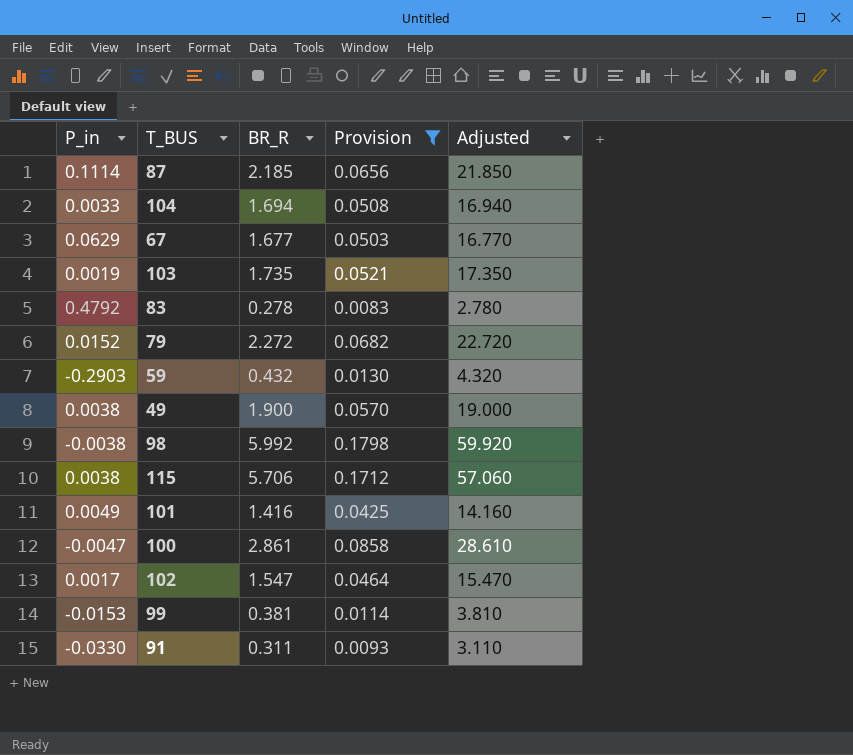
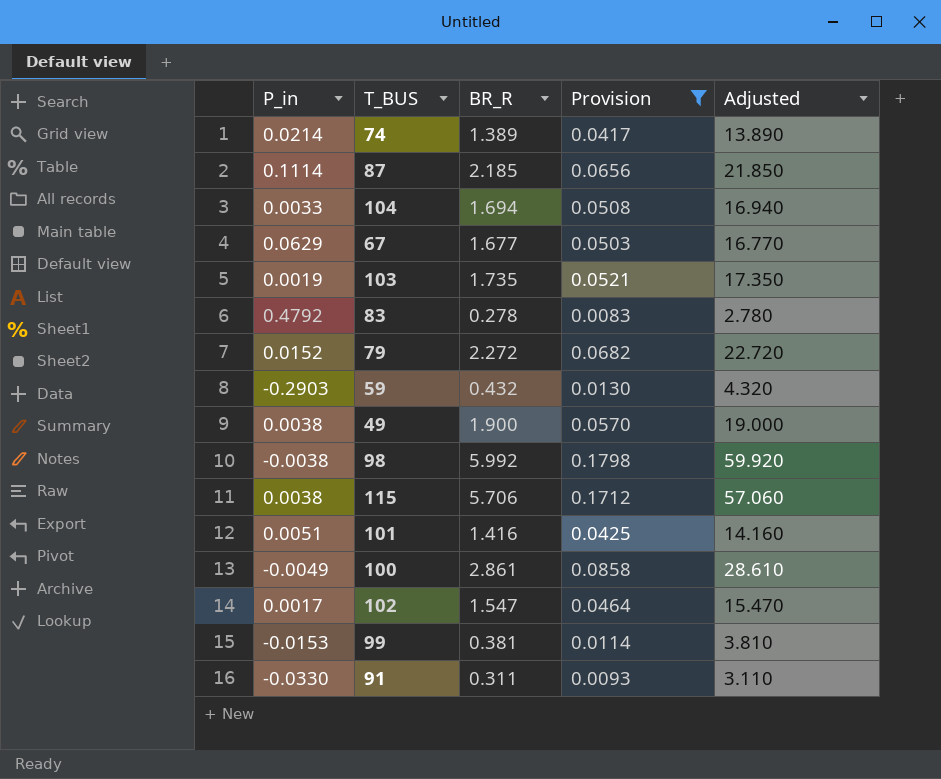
row 74: none -> 0.0214 | 1.389 | 0.0417 | 13.890
101 | P_in: 0.0049 -> 0.0051
100 | P_in: -0.0047 -> -0.0049

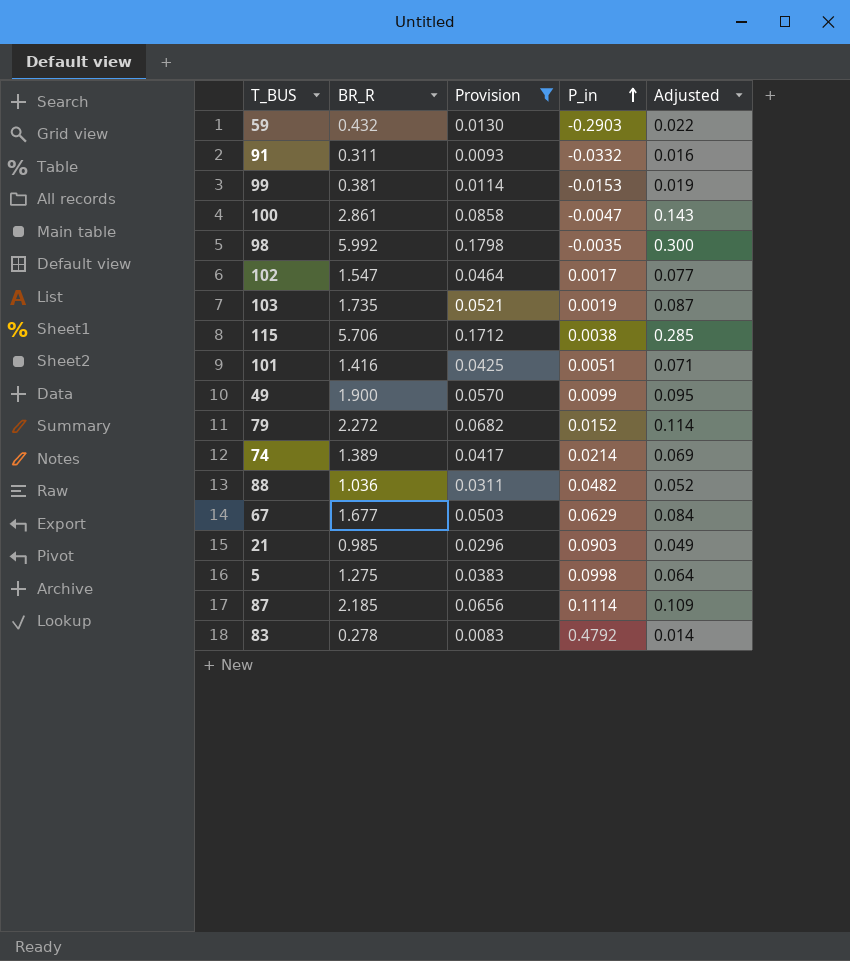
row order: none -> P_in ascending
column P_in | position: 1 -> 4
column Adjusted | formula: [BR_R] * 10 -> [BR_R] * 0.05
row 104: 0.0033 | 1.694 | 0.0508 | 16.940 -> none
91 | P_in: -0.0330 -> -0.0332
100 | P_in: -0.0049 -> -0.0047
98 | P_in: -0.0038 -> -0.0035
49 | P_in: 0.0038 -> 0.0099
row 88: none -> 1.036 | 0.0311 | 0.0482 | 0.052
row 21: none -> 0.985 | 0.0296 | 0.0903 | 0.049
row 5: none -> 1.275 | 0.0383 | 0.0998 | 0.064

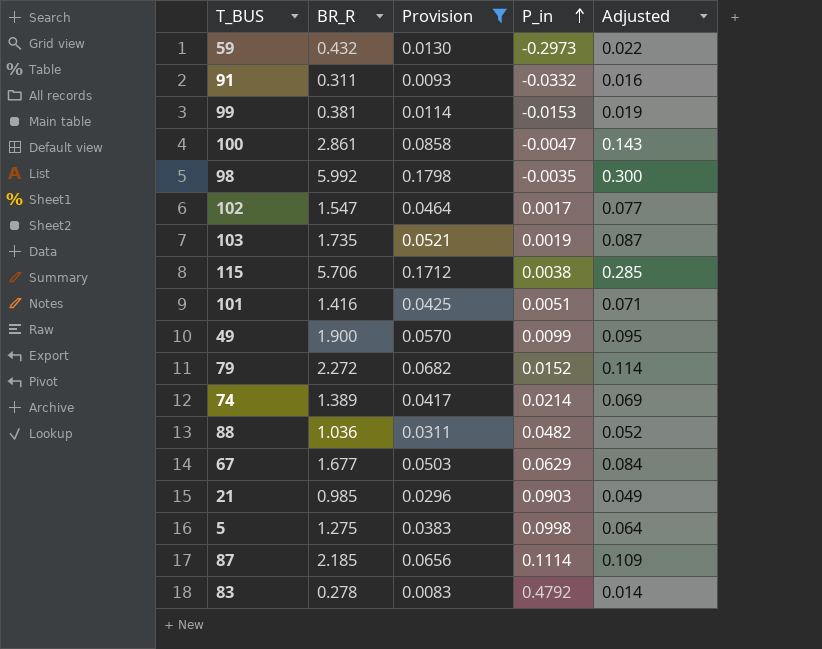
59 | P_in: -0.2903 -> -0.2973

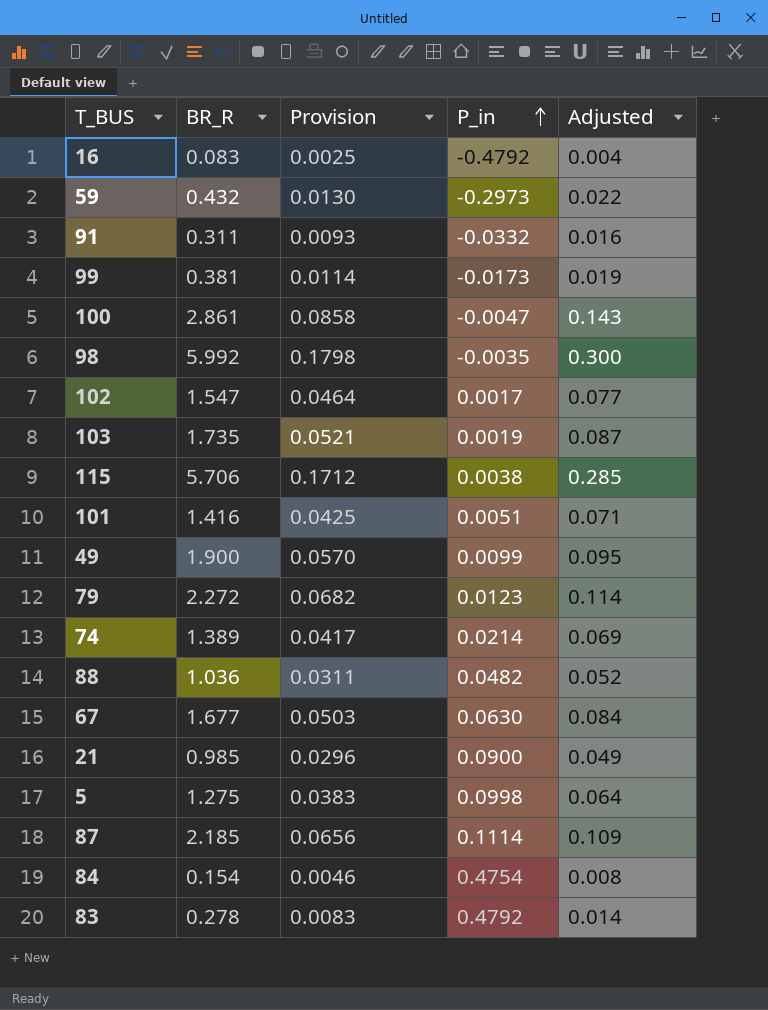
filter: Provision >= 0.0083 -> none
99 | P_in: -0.0153 -> -0.0173
79 | P_in: 0.0152 -> 0.0123
67 | P_in: 0.0629 -> 0.0630
21 | P_in: 0.0903 -> 0.0900

